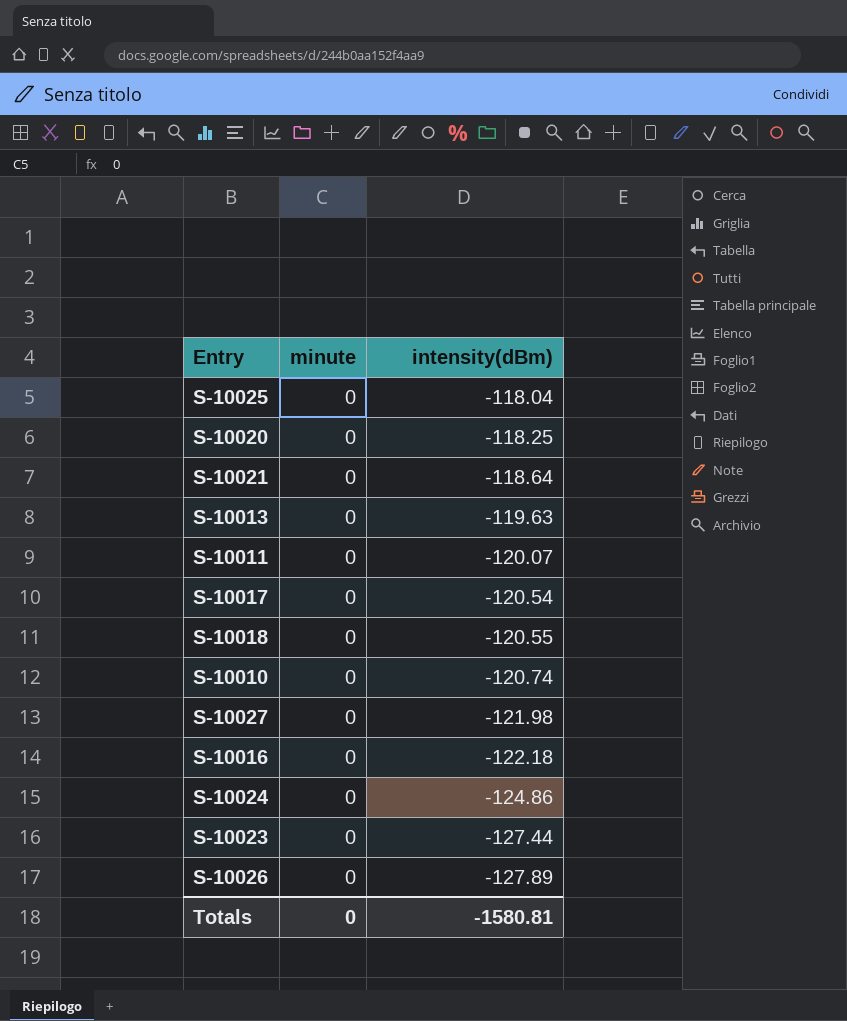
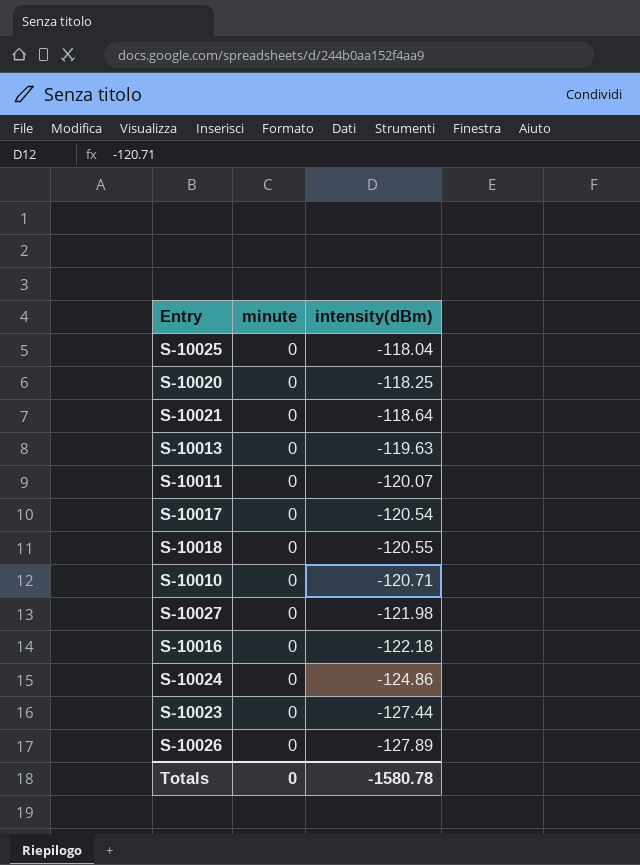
S-10010 | intensity(dBm): -120.74 -> -120.71
Totals | intensity(dBm): -1580.81 -> -1580.78

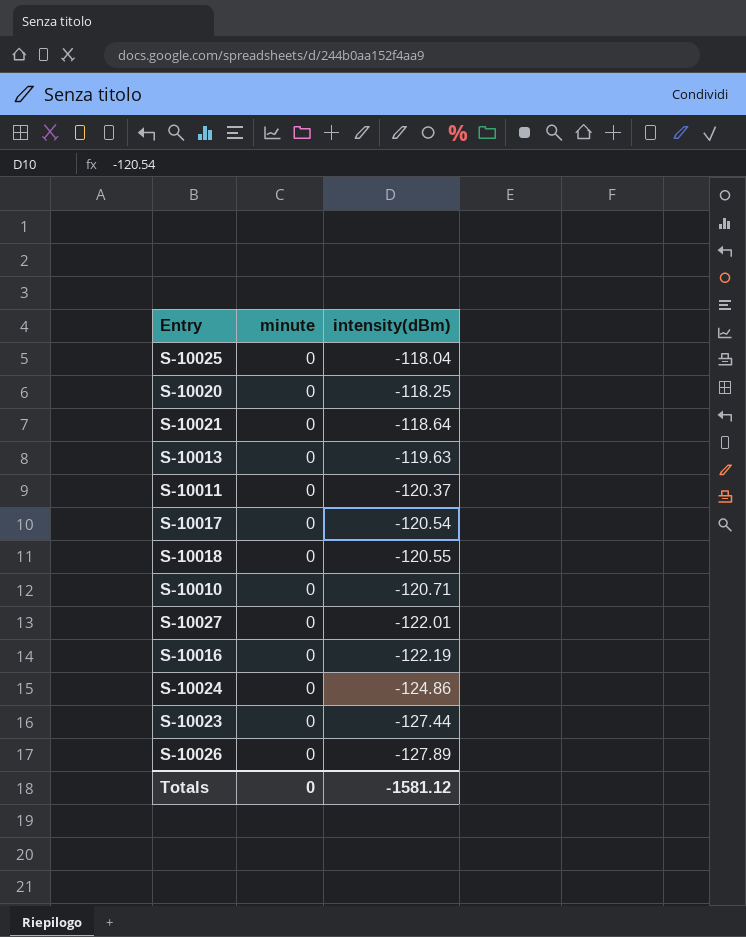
S-10011 | intensity(dBm): -120.07 -> -120.37
S-10027 | intensity(dBm): -121.98 -> -122.01
S-10016 | intensity(dBm): -122.18 -> -122.19
Totals | intensity(dBm): -1580.78 -> -1581.12

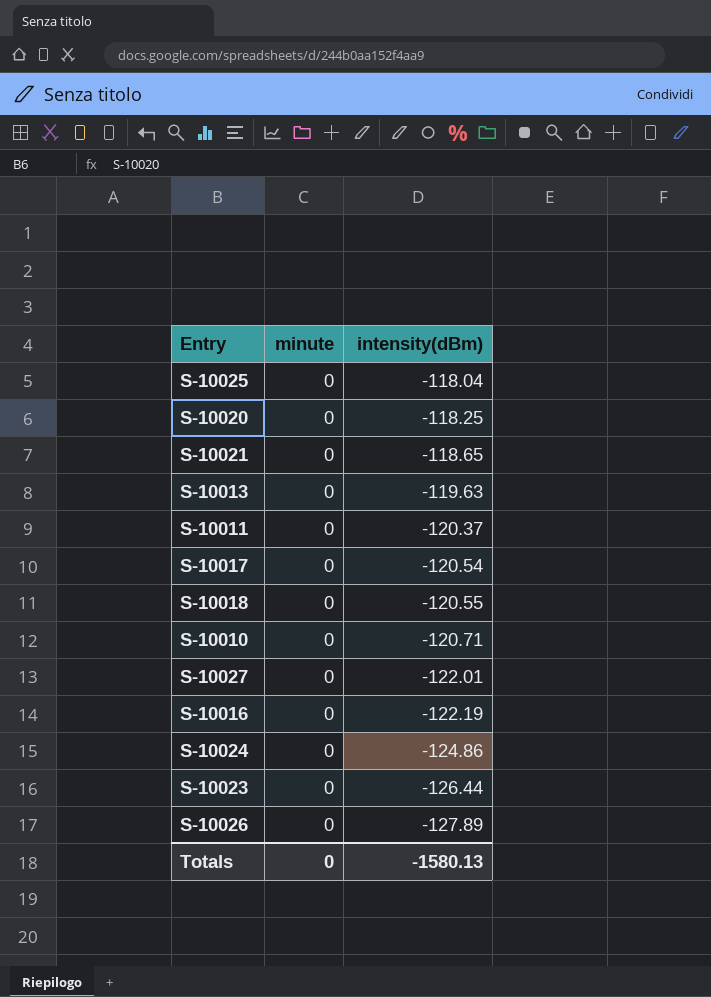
S-10021 | intensity(dBm): -118.64 -> -118.65
S-10023 | intensity(dBm): -127.44 -> -126.44
Totals | intensity(dBm): -1581.12 -> -1580.13

